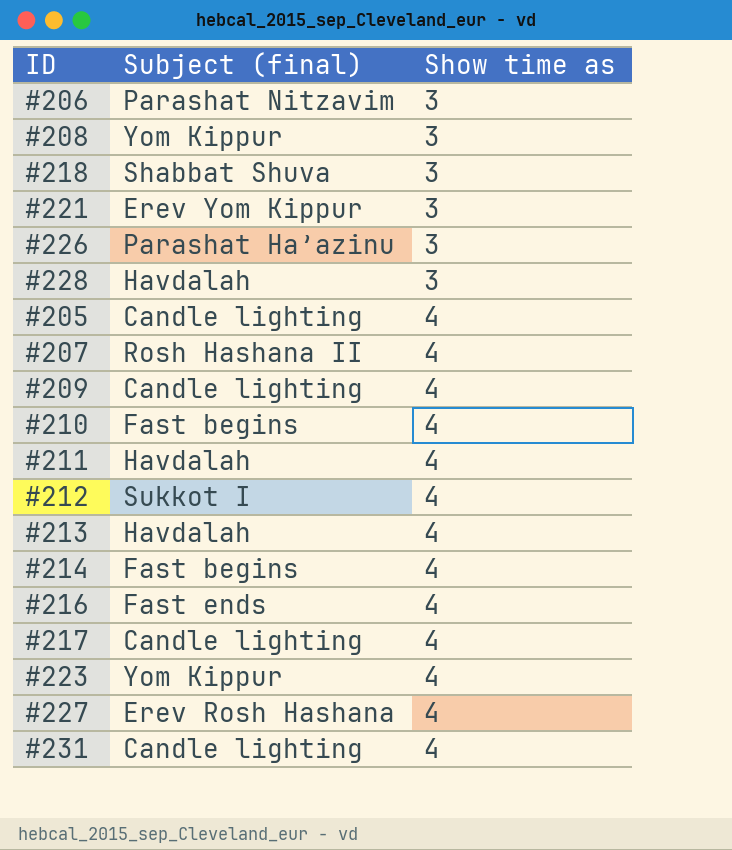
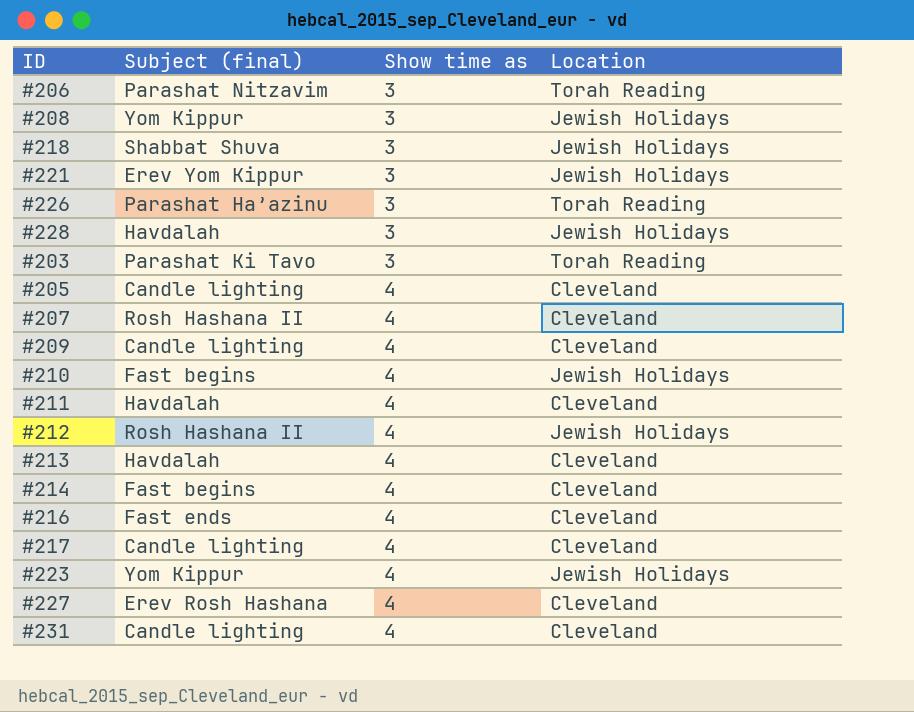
column Location | position: none -> 4
row #203: none -> Parashat Ki Tavo | 3 | Torah Reading
#212 | Subject (final): Sukkot I -> Rosh Hashana II

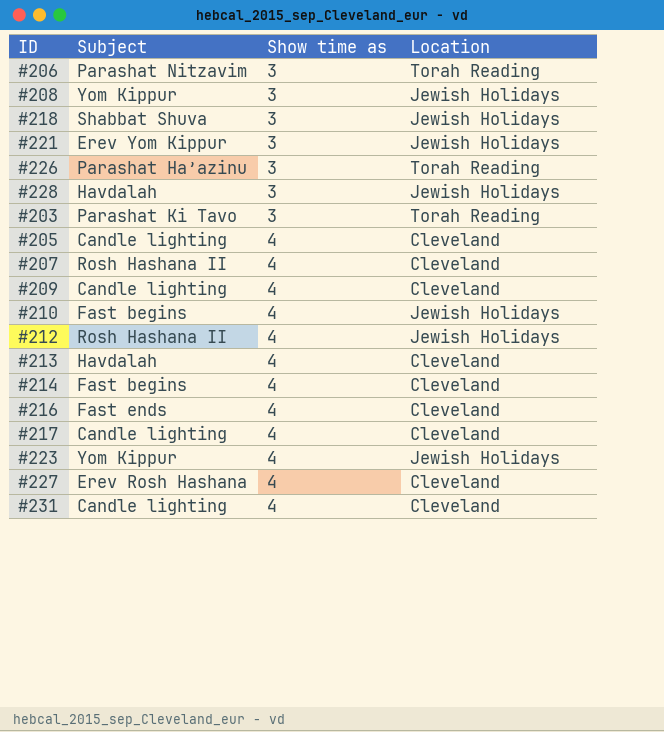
column name: Subject (final) -> Subject
row #211: Havdalah | 4 | Cleveland -> none

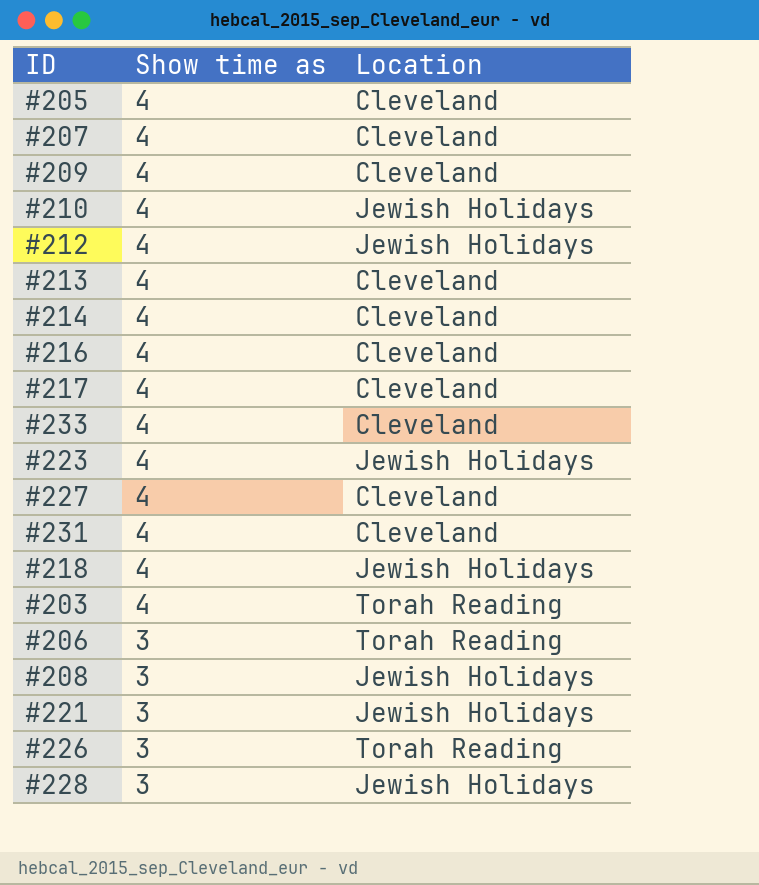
row order: Show time as ascending -> Show time as descending
column Subject | position: 2 -> none
row #233: none -> 4 | Cleveland
#218 | Show time as: 3 -> 4
#203 | Show time as: 3 -> 4

